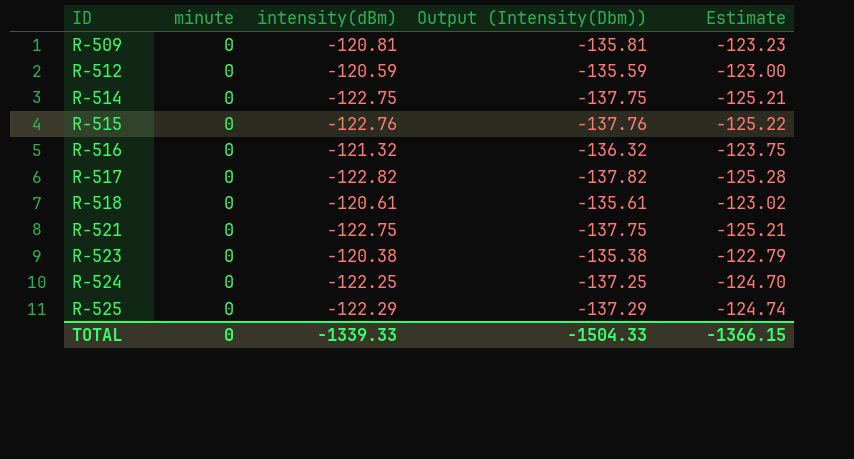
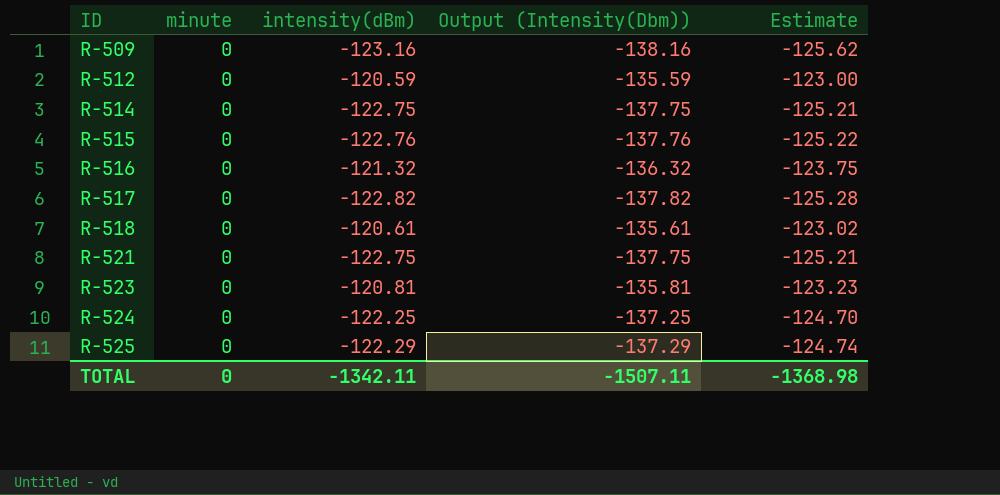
R-509 | intensity(dBm): -120.81 -> -123.16
R-509 | Output (Intensity(Dbm)): -135.81 -> -138.16
R-509 | Estimate: -123.23 -> -125.62
R-523 | intensity(dBm): -120.38 -> -120.81
R-523 | Output (Intensity(Dbm)): -135.38 -> -135.81
R-523 | Estimate: -122.79 -> -123.23
TOTAL | intensity(dBm): -1339.33 -> -1342.11
TOTAL | Output (Intensity(Dbm)): -1504.33 -> -1507.11
TOTAL | Estimate: -1366.15 -> -1368.98

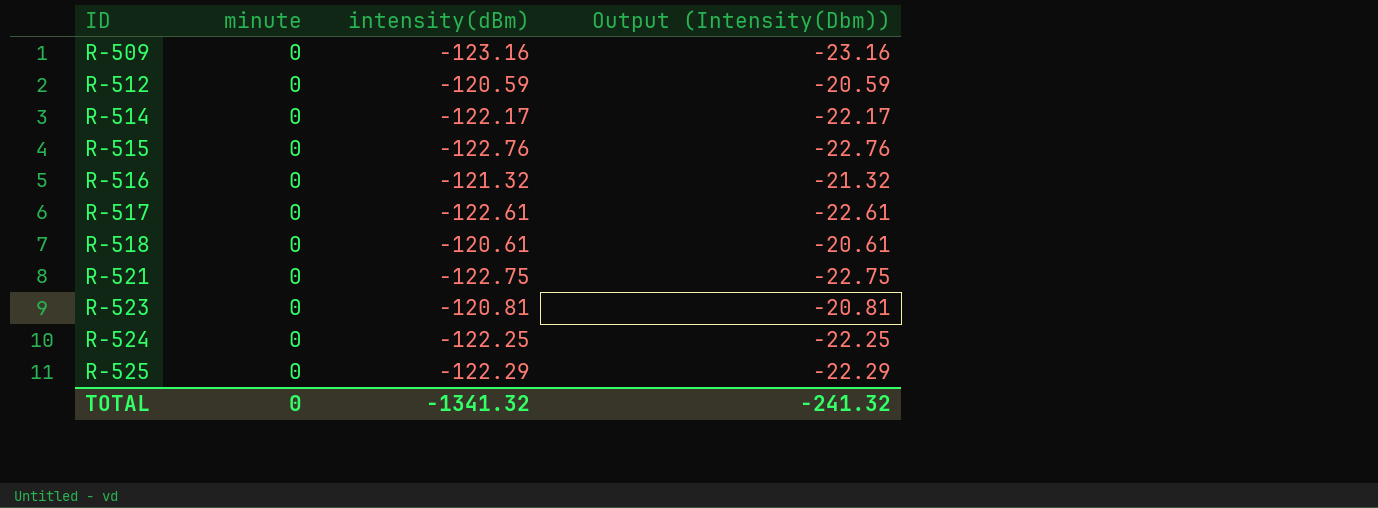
column Estimate | formula: [intensity(dBm)] * 1.02 -> none
column Output (Intensity(Dbm)) | formula: [intensity(dBm)] - 15 -> [intensity(dBm)] + 100
R-514 | intensity(dBm): -122.75 -> -122.17
R-517 | intensity(dBm): -122.82 -> -122.61
TOTAL | intensity(dBm): -1342.11 -> -1341.32
TOTAL | Output (Intensity(Dbm)): -1507.11 -> -241.32

